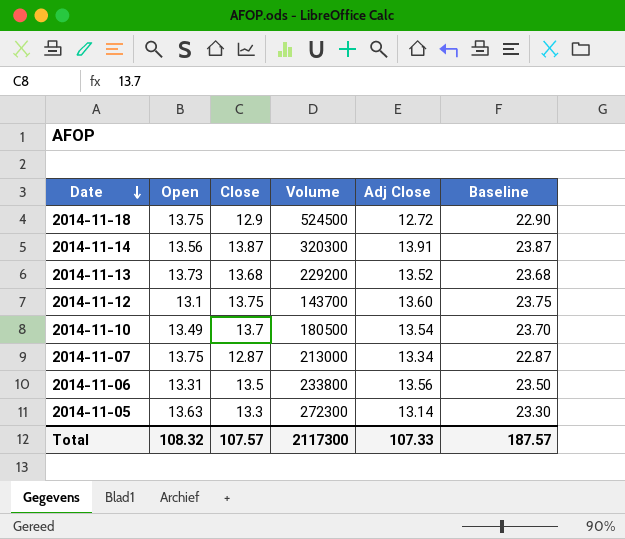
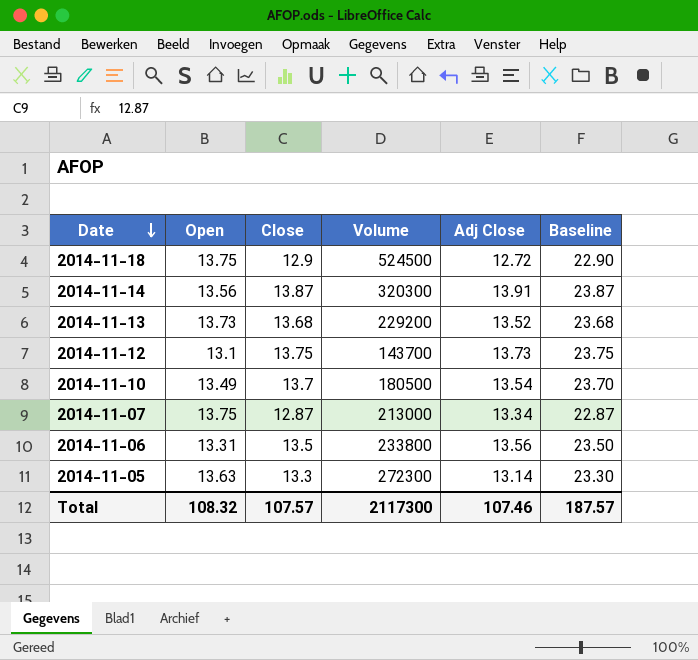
2014-11-12 | Adj Close: 13.60 -> 13.73
Total | Adj Close: 107.33 -> 107.46

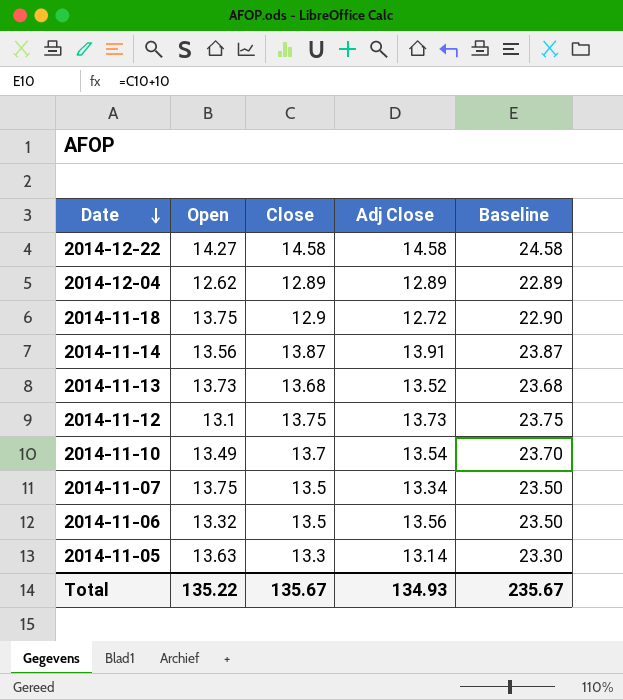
column Volume | position: 4 -> none
row 2014-12-22: none -> 14.27 | 14.58 | 14.58 | 24.58
row 2014-12-04: none -> 12.62 | 12.89 | 12.89 | 22.89
2014-11-07 | Close: 12.87 -> 13.5
2014-11-07 | Baseline: 22.87 -> 23.50
2014-11-06 | Open: 13.31 -> 13.32
Total | Open: 108.32 -> 135.22
Total | Close: 107.57 -> 135.67
Total | Adj Close: 107.46 -> 134.93
Total | Baseline: 187.57 -> 235.67

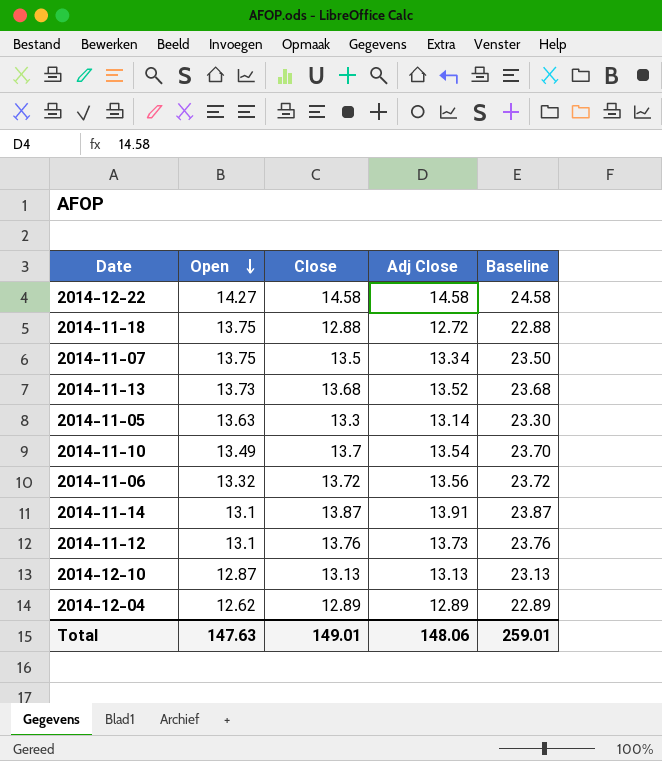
row order: Date descending -> Open descending
2014-11-18 | Close: 12.9 -> 12.88
2014-11-18 | Baseline: 22.90 -> 22.88
2014-11-06 | Close: 13.5 -> 13.72
2014-11-06 | Baseline: 23.50 -> 23.72
2014-11-14 | Open: 13.56 -> 13.1
2014-11-12 | Close: 13.75 -> 13.76
2014-11-12 | Baseline: 23.75 -> 23.76
row 2014-12-10: none -> 12.87 | 13.13 | 13.13 | 23.13
Total | Open: 135.22 -> 147.63
Total | Close: 135.67 -> 149.01
Total | Adj Close: 134.93 -> 148.06
Total | Baseline: 235.67 -> 259.01

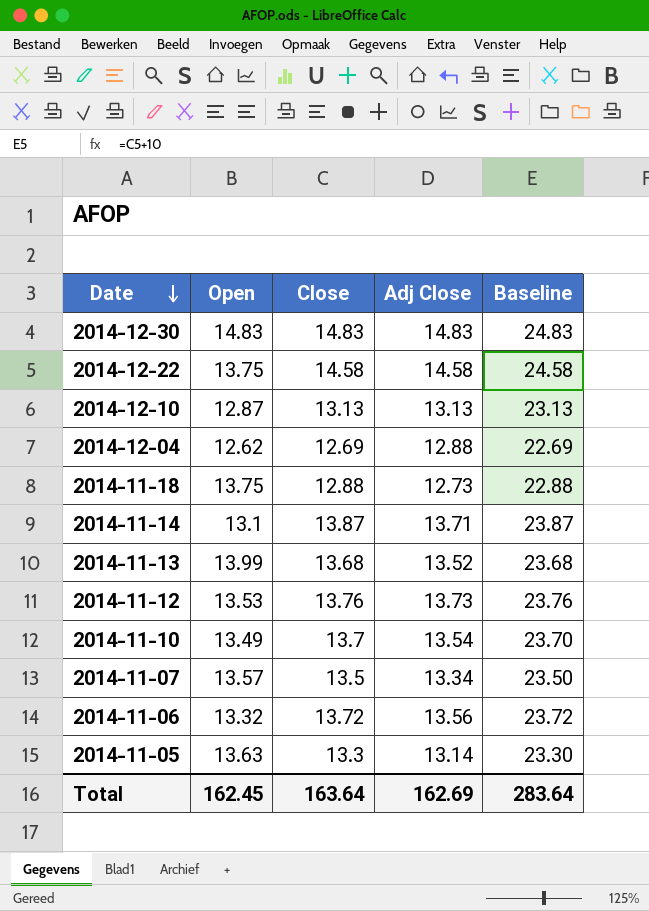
row order: Open descending -> Date descending
row 2014-12-30: none -> 14.83 | 14.83 | 14.83 | 24.83
2014-12-22 | Open: 14.27 -> 13.75
2014-12-04 | Close: 12.89 -> 12.69
2014-12-04 | Adj Close: 12.89 -> 12.88
2014-12-04 | Baseline: 22.89 -> 22.69
2014-11-18 | Adj Close: 12.72 -> 12.73
2014-11-14 | Adj Close: 13.91 -> 13.71
2014-11-13 | Open: 13.73 -> 13.99
2014-11-12 | Open: 13.1 -> 13.53
2014-11-07 | Open: 13.75 -> 13.57
Total | Open: 147.63 -> 162.45
Total | Close: 149.01 -> 163.64
Total | Adj Close: 148.06 -> 162.69
Total | Baseline: 259.01 -> 283.64

